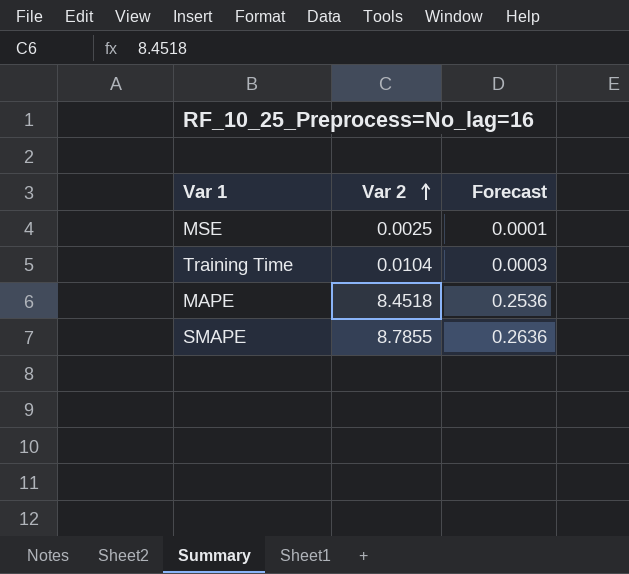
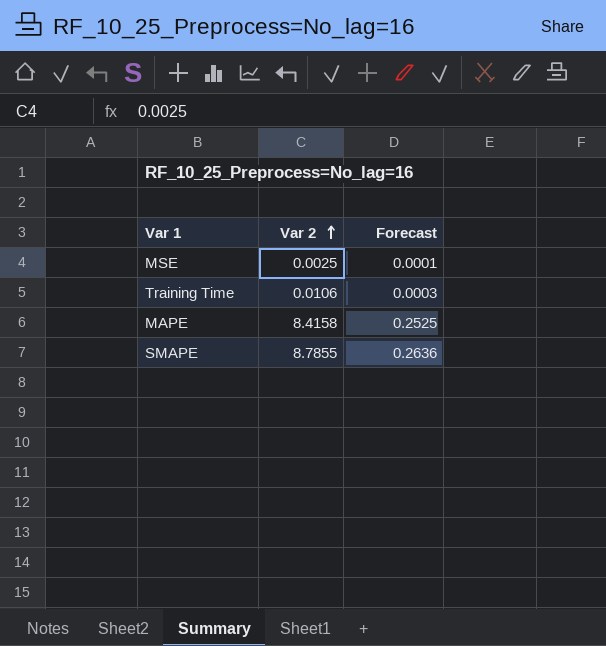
Training Time | Var 2: 0.0104 -> 0.0106
MAPE | Var 2: 8.4518 -> 8.4158
MAPE | Forecast: 0.2536 -> 0.2525

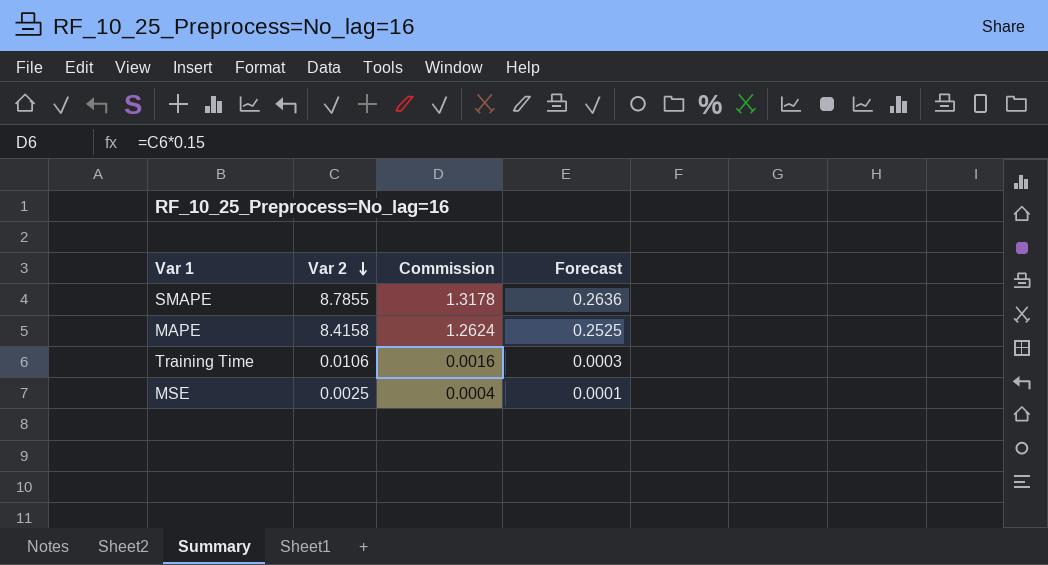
row order: Var 2 ascending -> Var 2 descending
column Commission | formula: none -> [Var 2] * 0.15

